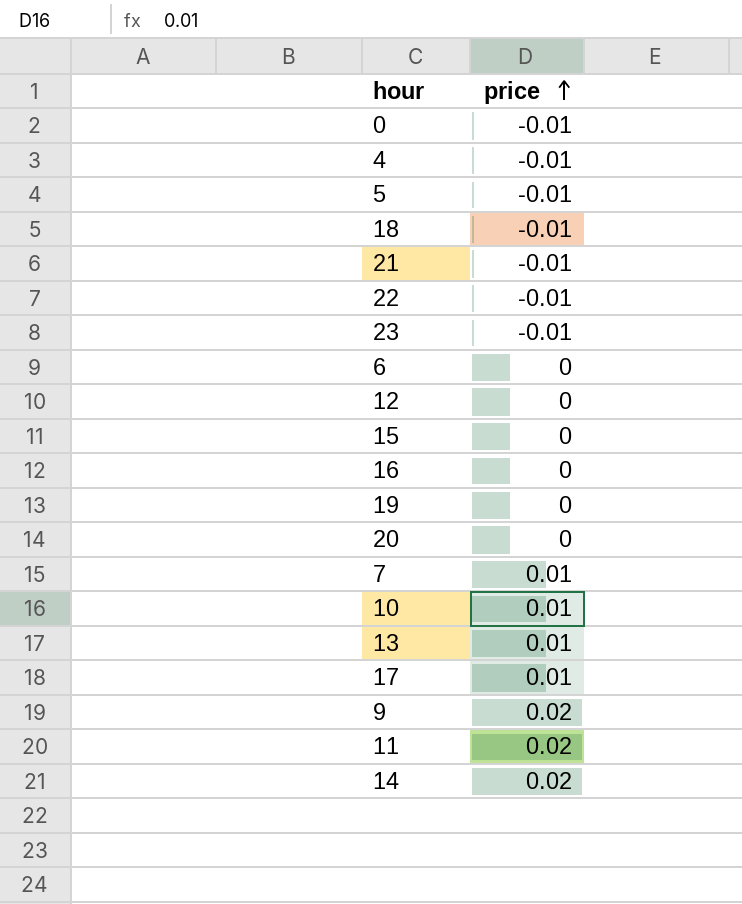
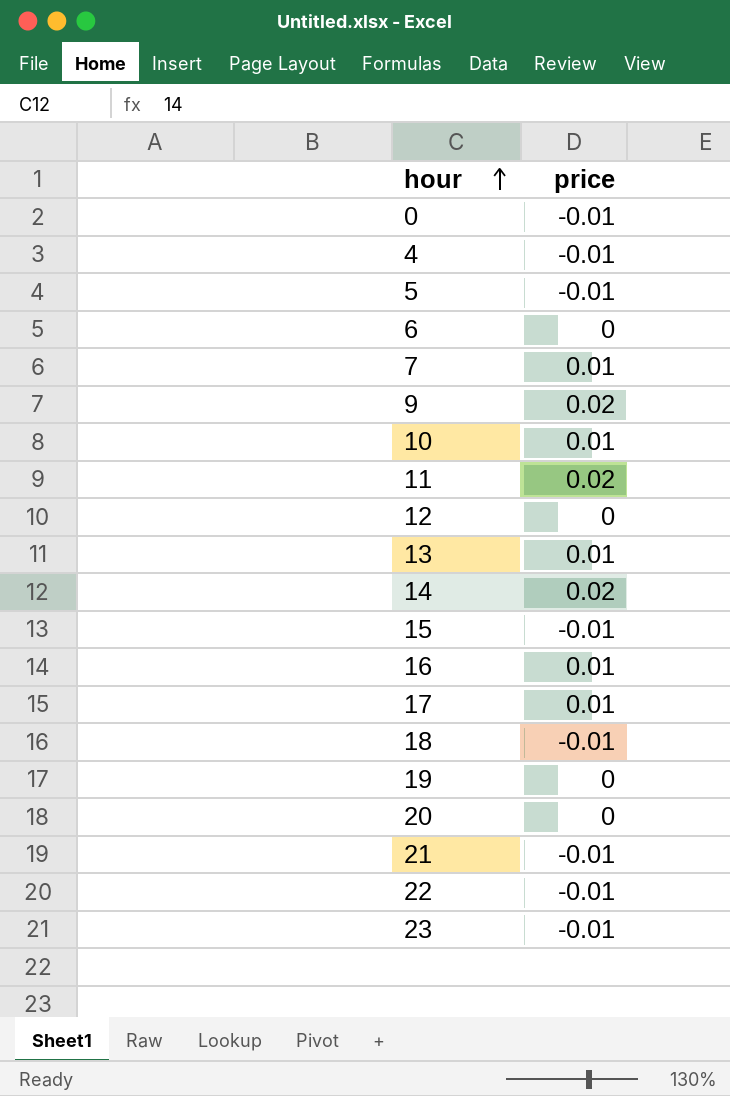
row order: price ascending -> hour ascending
15 | price: 0 -> -0.01
16 | price: 0 -> 0.01

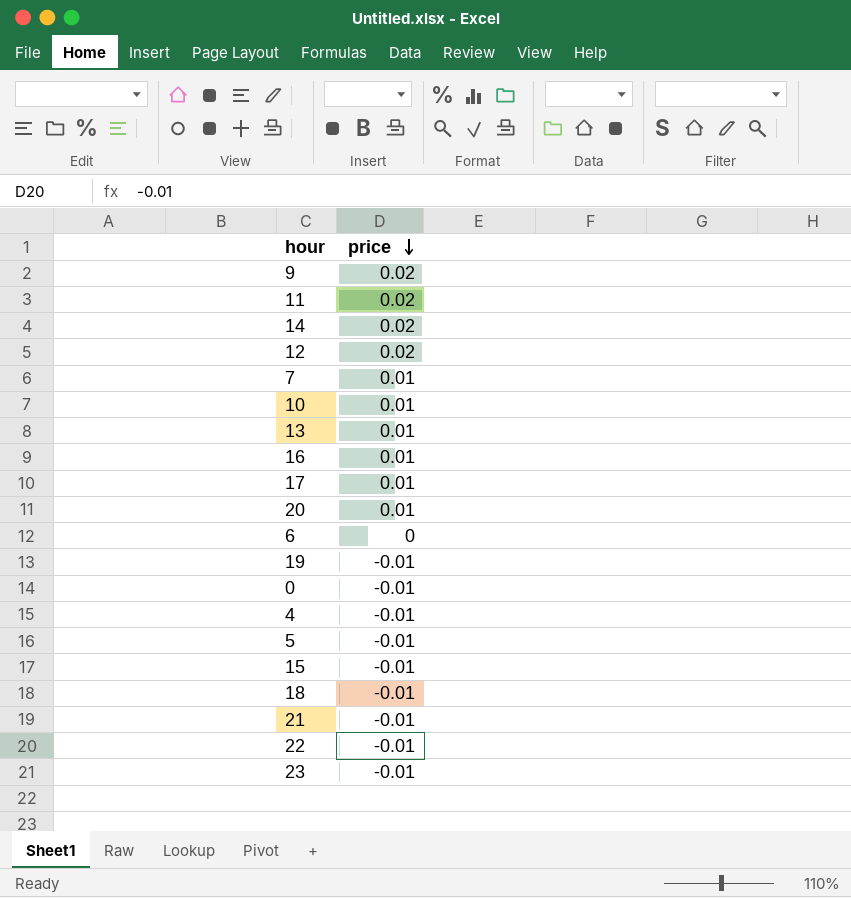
row order: hour ascending -> price descending
12 | price: 0 -> 0.02
20 | price: 0 -> 0.01
19 | price: 0 -> -0.01

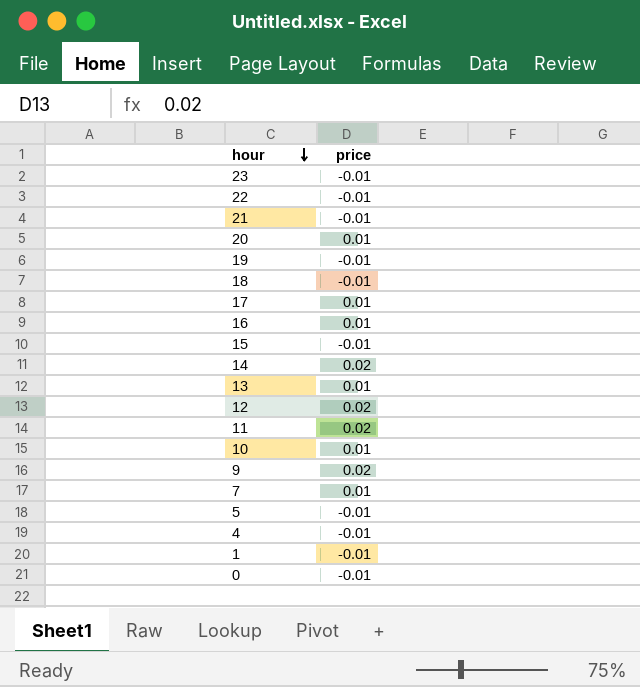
row order: price descending -> hour descending
row 6: 0 -> none
row 1: none -> -0.01

